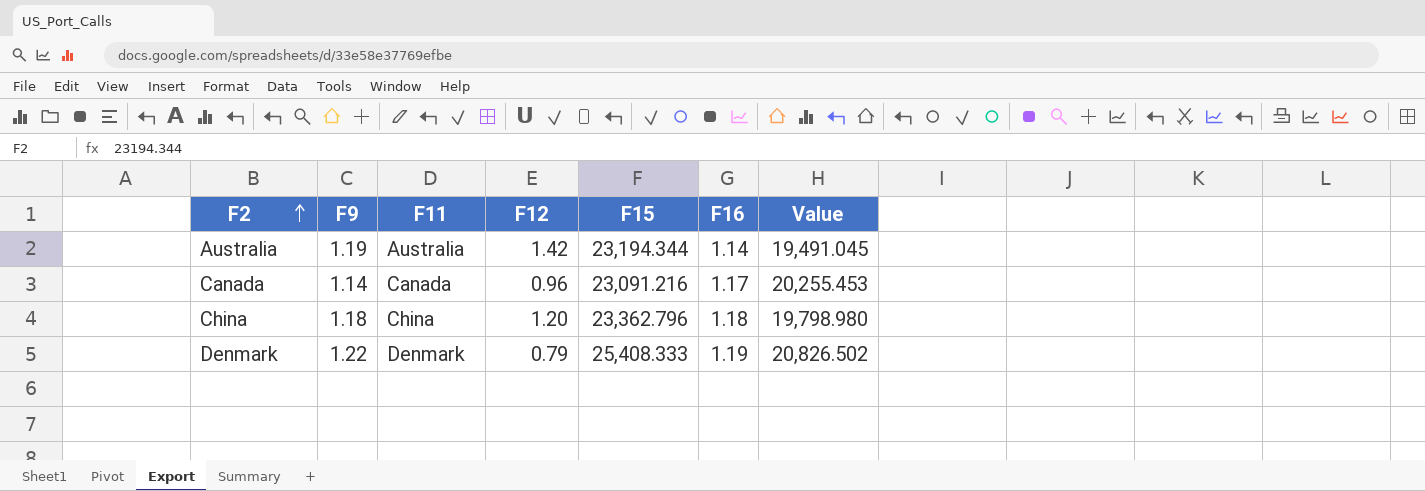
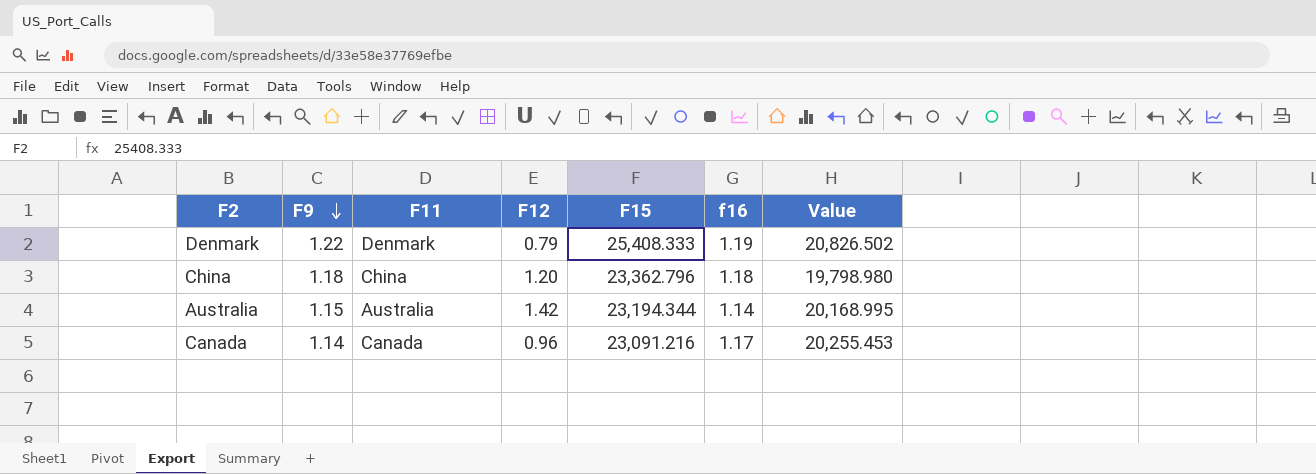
row order: F2 ascending -> F9 descending
column name: F16 -> f16
Australia | F9: 1.19 -> 1.15
Australia | Value: 19,491.045 -> 20,168.995

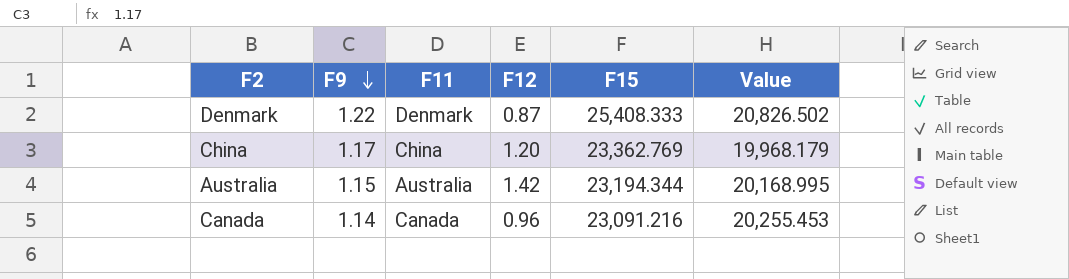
column f16 | position: 6 -> none
Denmark | F12: 0.79 -> 0.87
China | F9: 1.18 -> 1.17
China | F15: 23,362.796 -> 23,362.769
China | Value: 19,798.980 -> 19,968.179

